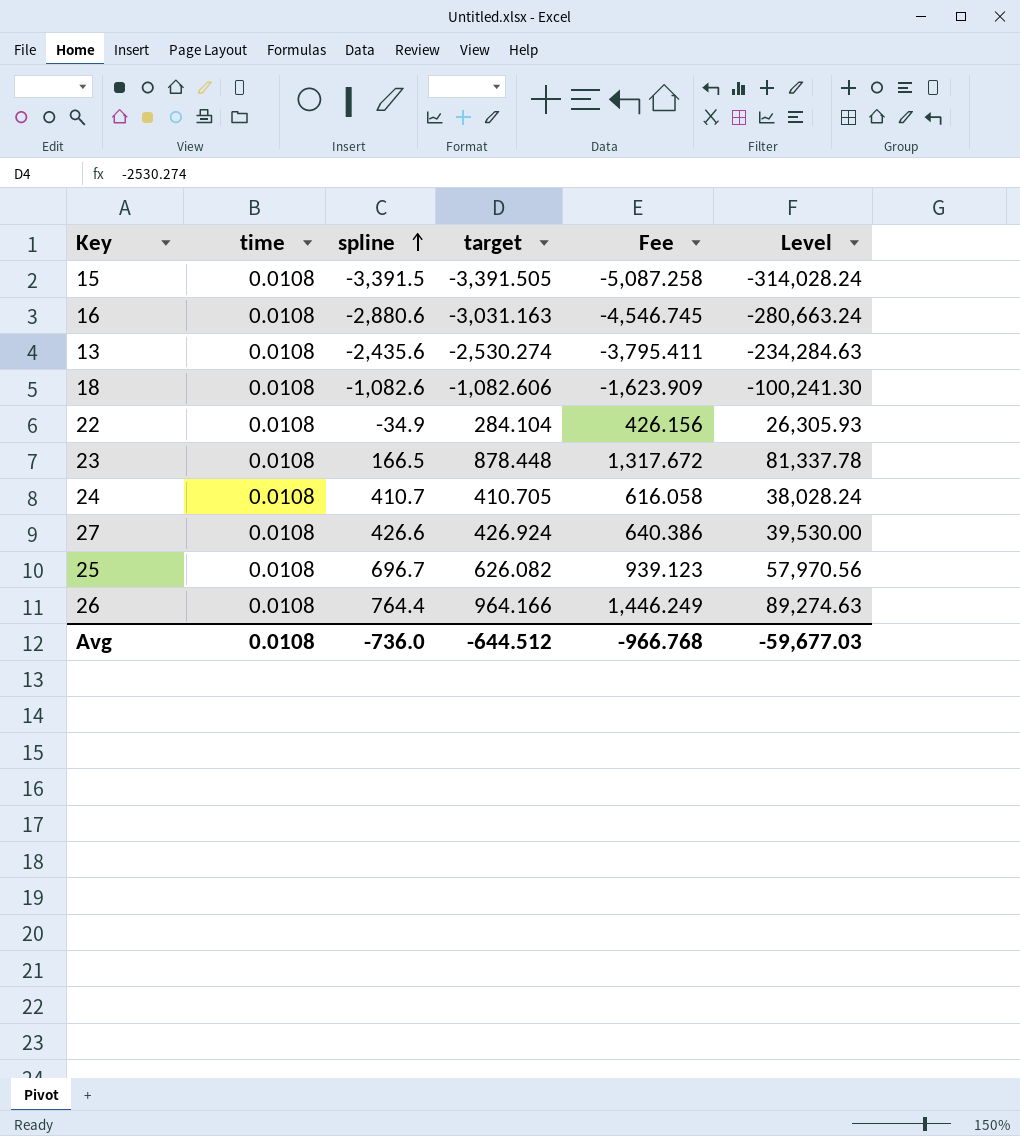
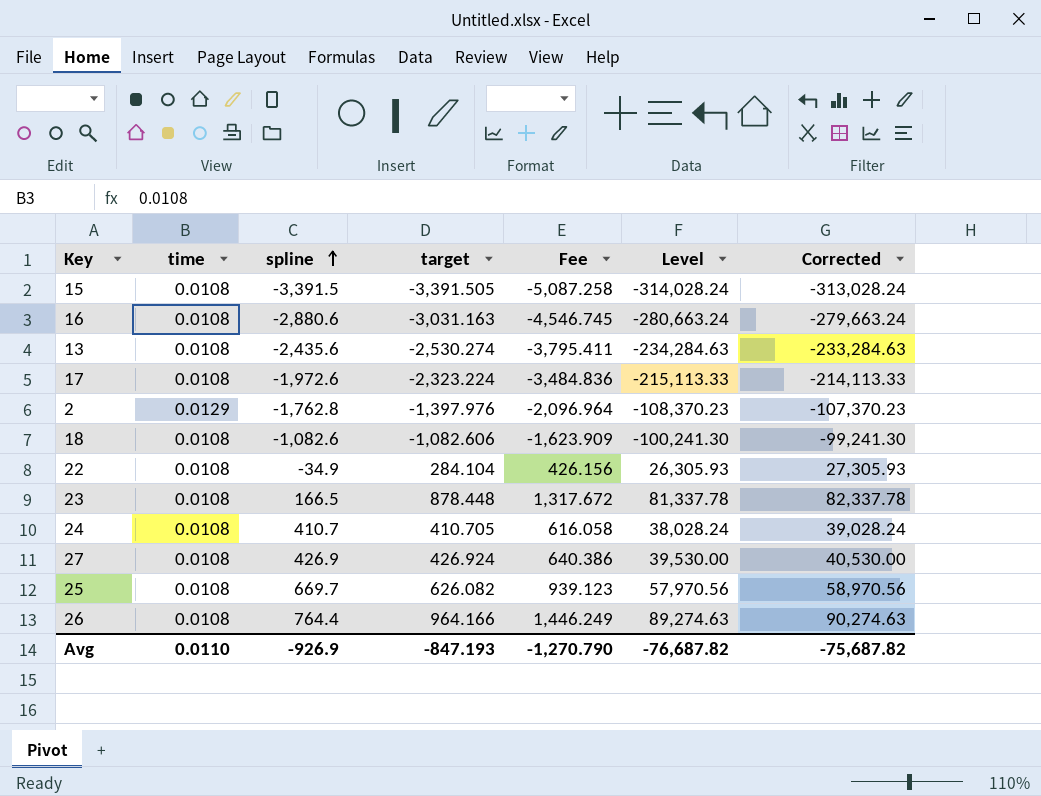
column Corrected | formula: none -> [Level] + 1000
row 17: none -> 0.0108 | -1,972.6 | -2,323.224 | -3,484.836 | -215,113.33 | -214,113.33
row 2: none -> 0.0129 | -1,762.8 | -1,397.976 | -2,096.964 | -108,370.23 | -107,370.23
27 | spline: 426.6 -> 426.9
25 | spline: 696.7 -> 669.7
Avg | time: 0.0108 -> 0.0110
Avg | spline: -736.0 -> -926.9
Avg | target: -644.512 -> -847.193
Avg | Fee: -966.768 -> -1,270.790
Avg | Level: -59,677.03 -> -76,687.82

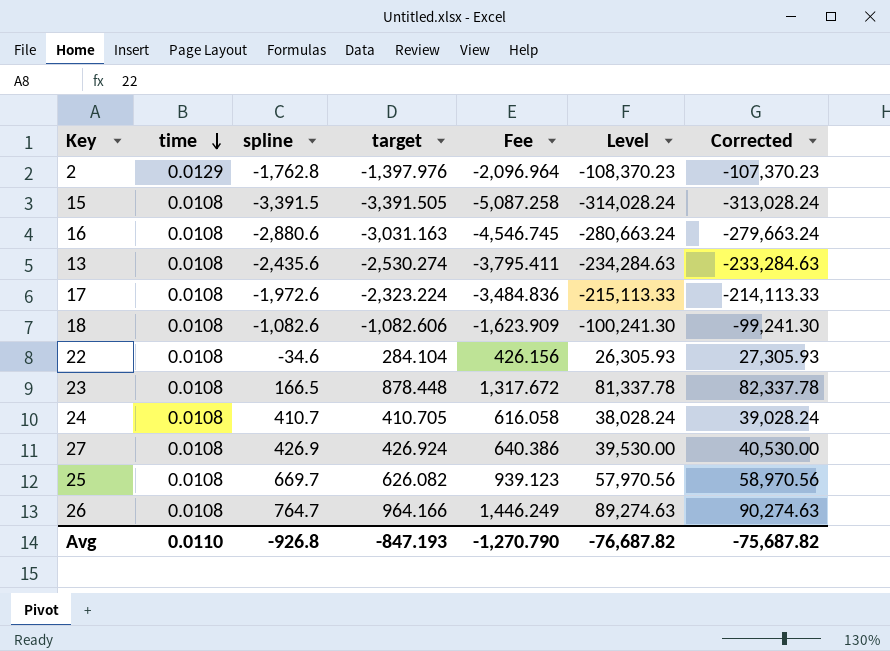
row order: spline ascending -> time descending
22 | spline: -34.9 -> -34.6
26 | spline: 764.4 -> 764.7
Avg | spline: -926.9 -> -926.8

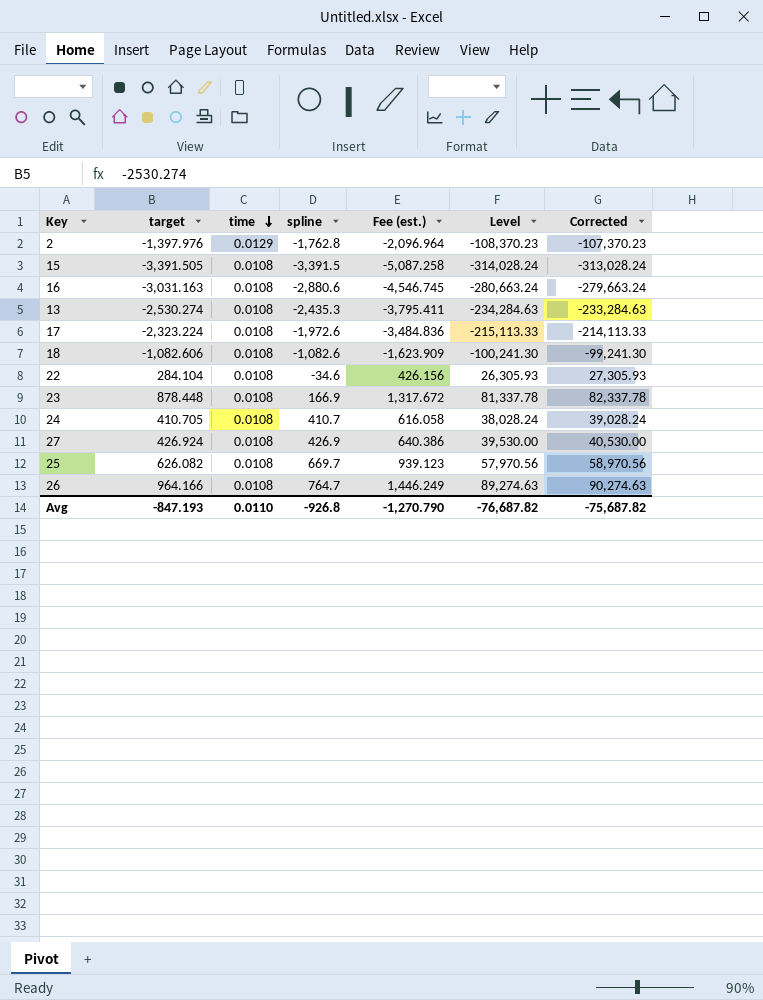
column target | position: 4 -> 2
column name: Fee -> Fee (est.)
13 | spline: -2,435.6 -> -2,435.3
23 | spline: 166.5 -> 166.9

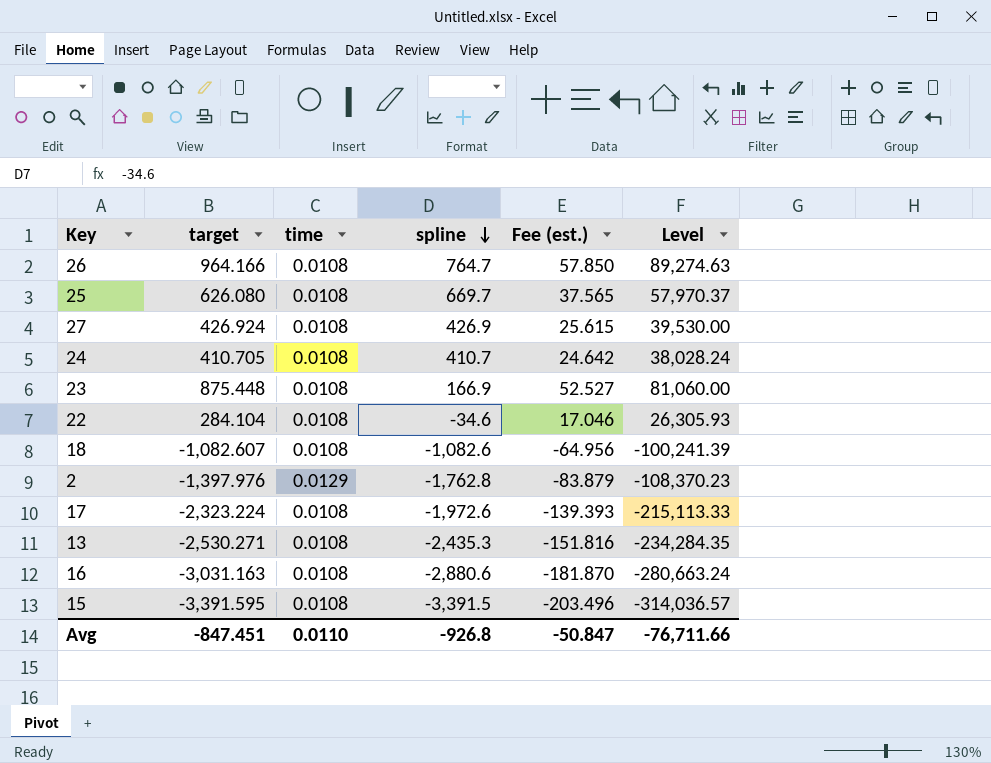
row order: time descending -> spline descending
column Corrected | formula: [Level] + 1000 -> none
column Fee (est.) | formula: [target] * 1.5 -> [target] * 0.06
25 | target: 626.082 -> 626.080
25 | Level: 57,970.56 -> 57,970.37
23 | target: 878.448 -> 875.448
23 | Level: 81,337.78 -> 81,060.00
18 | target: -1,082.606 -> -1,082.607
18 | Level: -100,241.30 -> -100,241.39
13 | target: -2,530.274 -> -2,530.271
13 | Level: -234,284.63 -> -234,284.35
15 | target: -3,391.505 -> -3,391.595
15 | Level: -314,028.24 -> -314,036.57
Avg | target: -847.193 -> -847.451
Avg | Fee (est.): -1,270.790 -> -50.847
Avg | Level: -76,687.82 -> -76,711.66

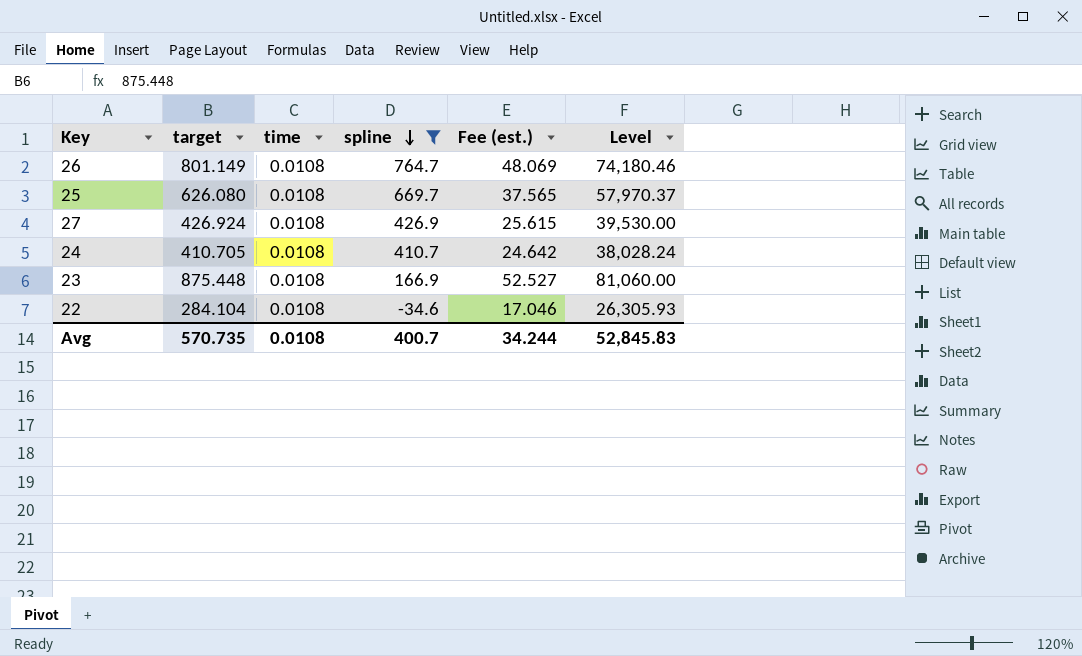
filter: none -> spline >= -34.6
26 | target: 964.166 -> 801.149
26 | Fee (est.): 57.850 -> 48.069
26 | Level: 89,274.63 -> 74,180.46
Avg | target: -847.451 -> 570.735
Avg | time: 0.0110 -> 0.0108
Avg | spline: -926.8 -> 400.7
Avg | Fee (est.): -50.847 -> 34.244
Avg | Level: -76,711.66 -> 52,845.83

